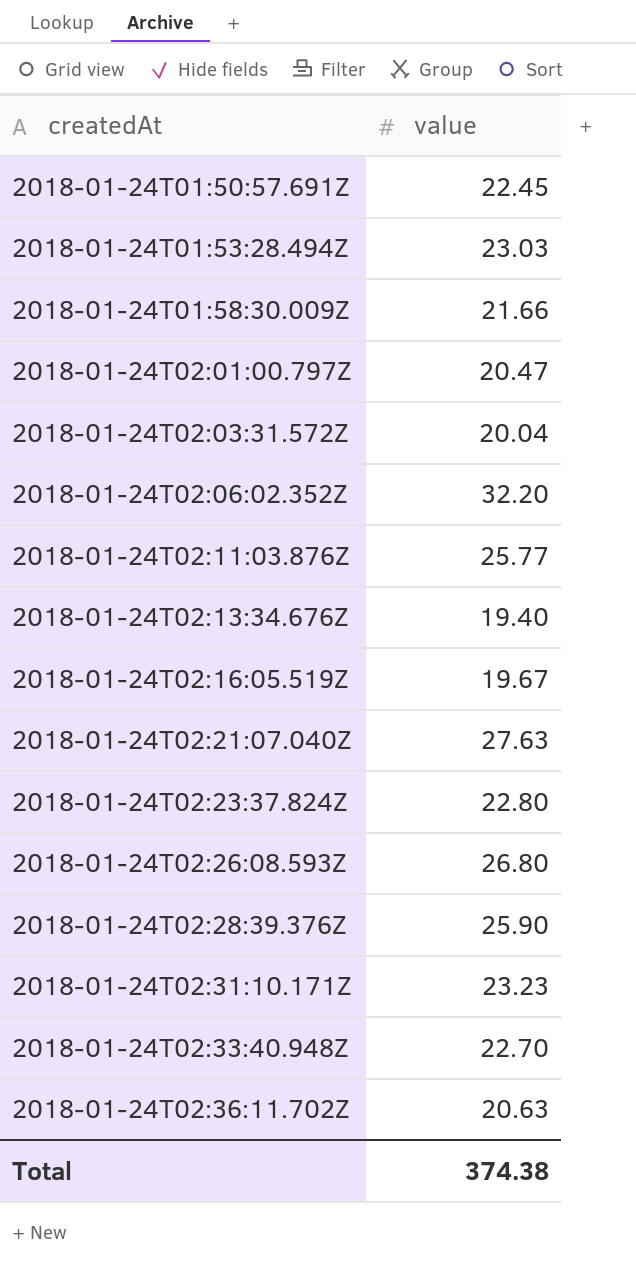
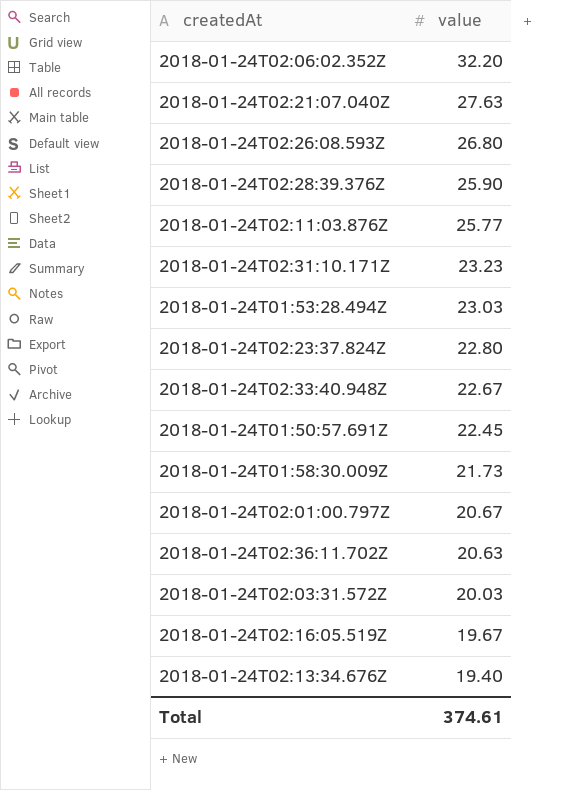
row order: createdAt ascending -> value descending
2018-01-24T02:33:40.948Z | value: 22.70 -> 22.67
2018-01-24T01:58:30.009Z | value: 21.66 -> 21.73
2018-01-24T02:01:00.797Z | value: 20.47 -> 20.67
2018-01-24T02:03:31.572Z | value: 20.04 -> 20.03
Total | value: 374.38 -> 374.61

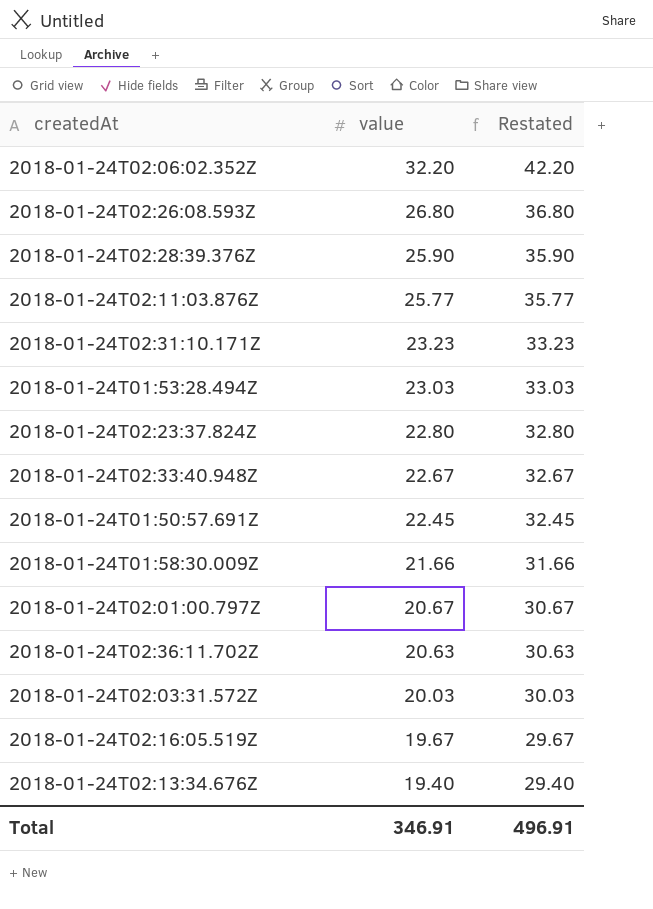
column Restated | formula: none -> [value] + 10
row 2018-01-24T02:21:07.040Z: 27.63 -> none
2018-01-24T01:58:30.009Z | value: 21.73 -> 21.66
Total | value: 374.61 -> 346.91

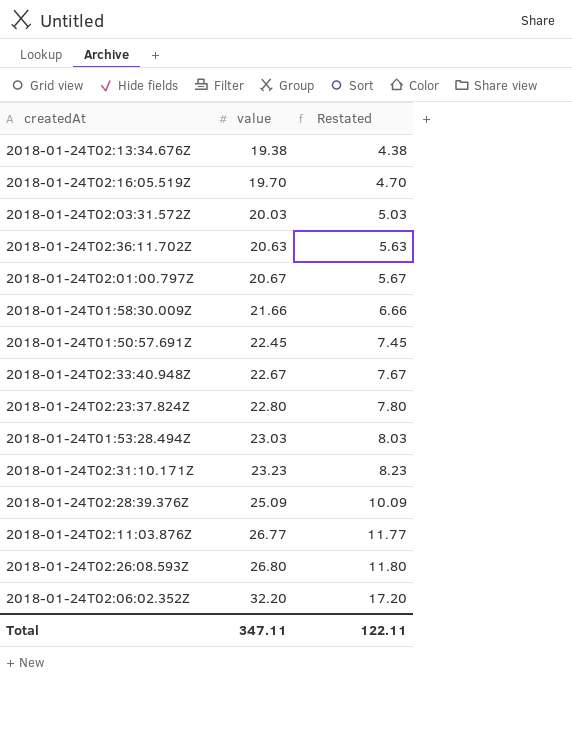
row order: value descending -> value ascending
column Restated | formula: [value] + 10 -> [value] - 15
2018-01-24T02:13:34.676Z | value: 19.40 -> 19.38
2018-01-24T02:16:05.519Z | value: 19.67 -> 19.70
2018-01-24T02:28:39.376Z | value: 25.90 -> 25.09
2018-01-24T02:11:03.876Z | value: 25.77 -> 26.77
Total | value: 346.91 -> 347.11
Total | Restated: 496.91 -> 122.11

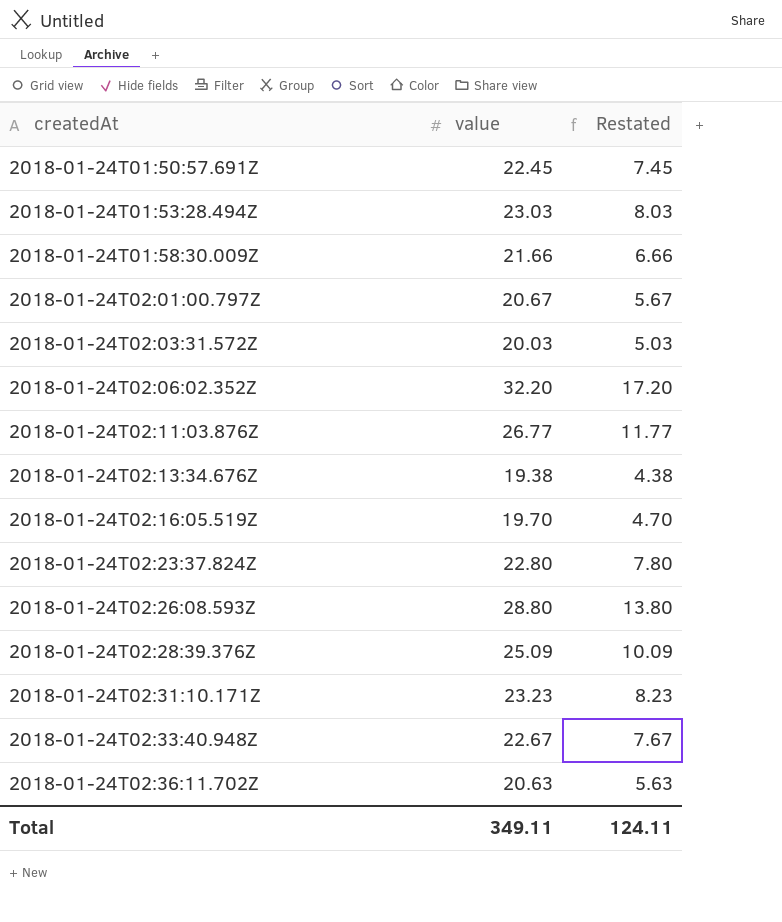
row order: value ascending -> createdAt ascending
2018-01-24T02:26:08.593Z | value: 26.80 -> 28.80
2018-01-24T02:26:08.593Z | Restated: 11.80 -> 13.80
Total | value: 347.11 -> 349.11
Total | Restated: 122.11 -> 124.11

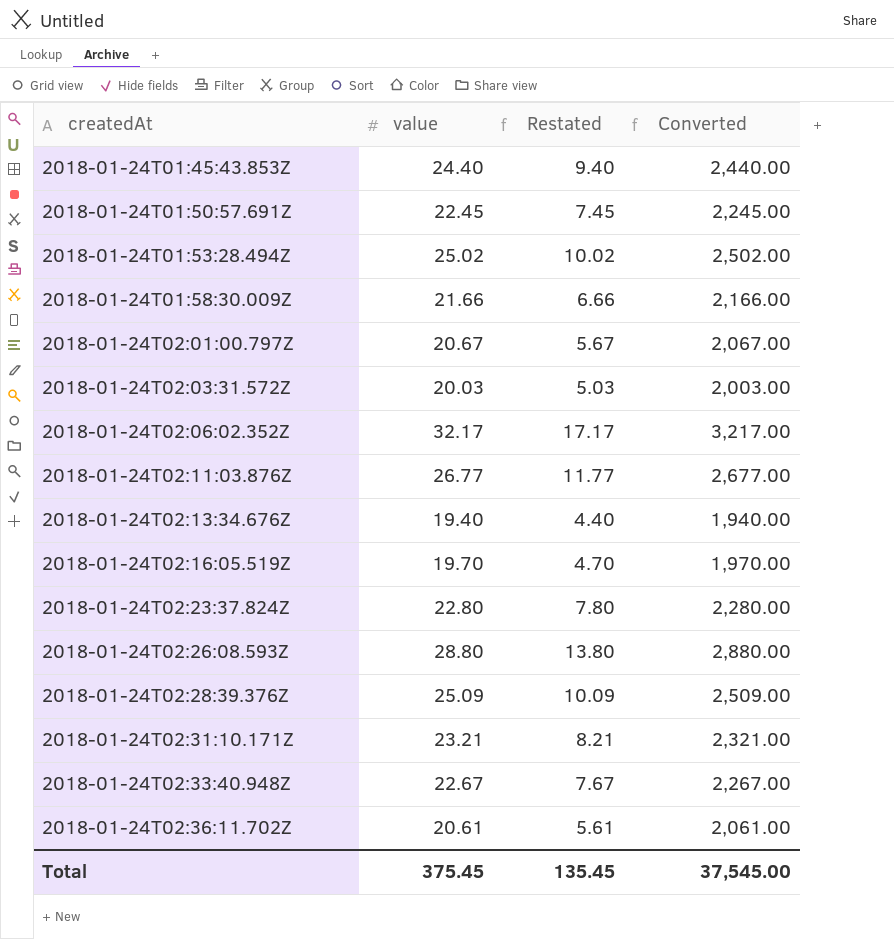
column Converted | formula: none -> [value] * 100
row 2018-01-24T01:45:43.853Z: none -> 24.40 | 9.40 | 2,440.00
2018-01-24T01:53:28.494Z | value: 23.03 -> 25.02
2018-01-24T01:53:28.494Z | Restated: 8.03 -> 10.02
2018-01-24T02:06:02.352Z | value: 32.20 -> 32.17
2018-01-24T02:06:02.352Z | Restated: 17.20 -> 17.17
2018-01-24T02:13:34.676Z | value: 19.38 -> 19.40
2018-01-24T02:13:34.676Z | Restated: 4.38 -> 4.40
2018-01-24T02:31:10.171Z | value: 23.23 -> 23.21
2018-01-24T02:31:10.171Z | Restated: 8.23 -> 8.21
2018-01-24T02:36:11.702Z | value: 20.63 -> 20.61
2018-01-24T02:36:11.702Z | Restated: 5.63 -> 5.61
Total | value: 349.11 -> 375.45
Total | Restated: 124.11 -> 135.45

